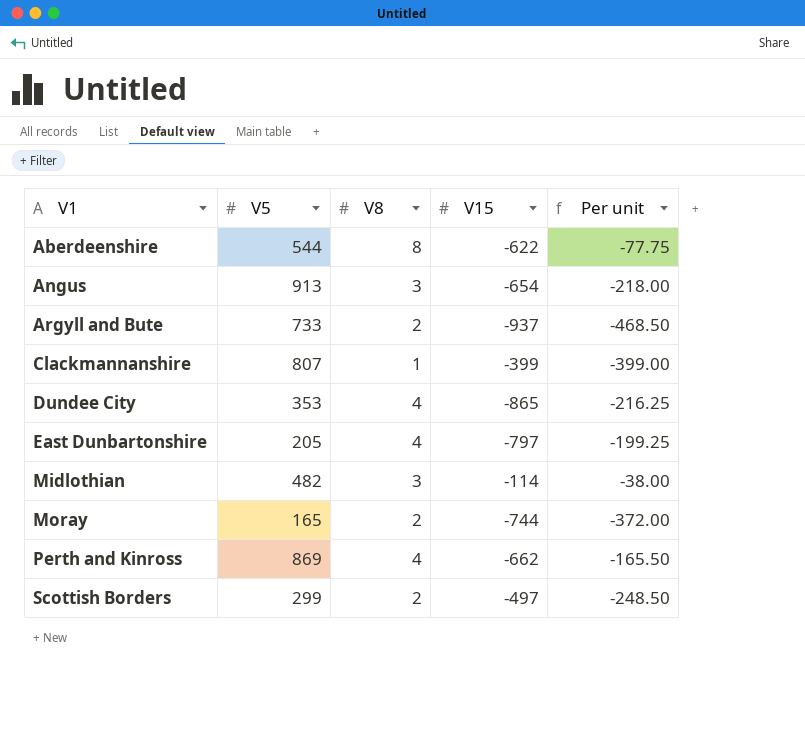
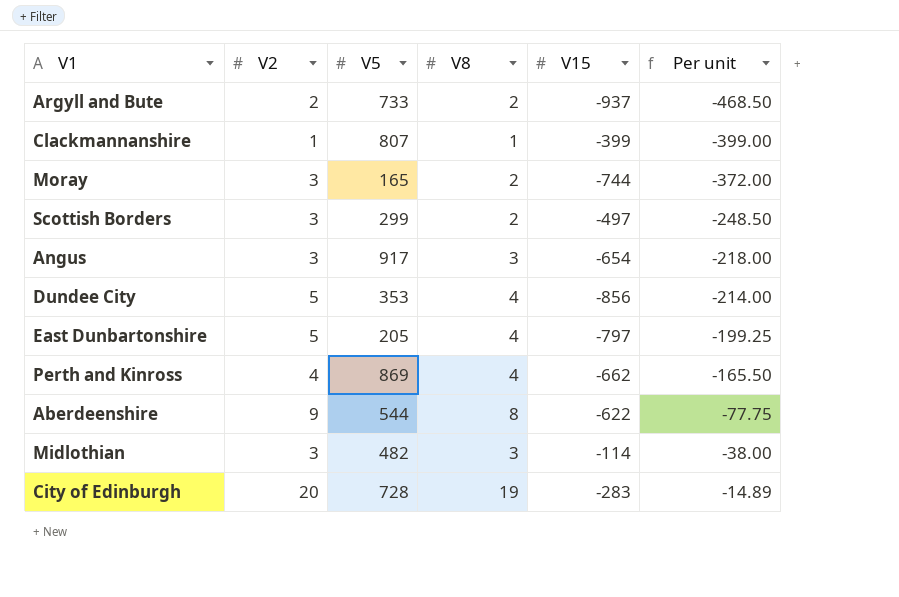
row order: V1 ascending -> Per unit ascending
column V2 | position: none -> 2
Angus | V5: 913 -> 917
Dundee City | V15: -865 -> -856
Dundee City | Per unit: -216.25 -> -214.00
row City of Edinburgh: none -> 20 | 728 | 19 | -283 | -14.89

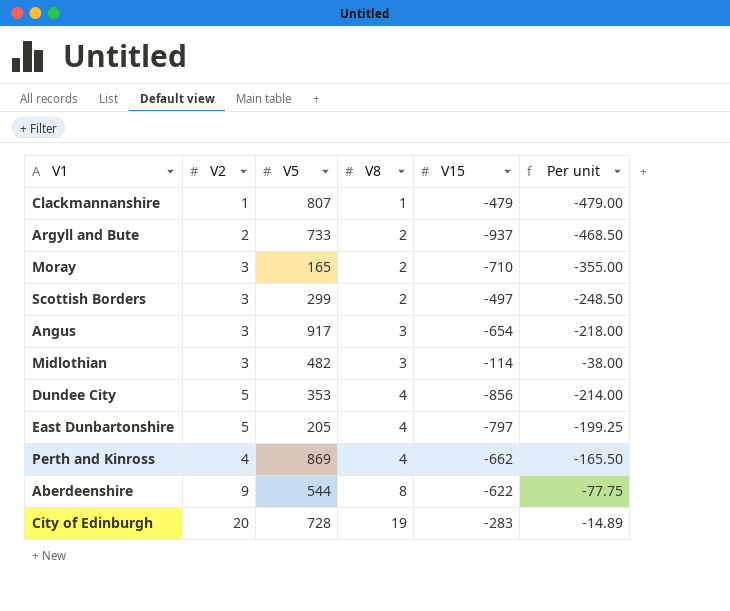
row order: Per unit ascending -> V8 ascending
Clackmannanshire | V15: -399 -> -479
Clackmannanshire | Per unit: -399.00 -> -479.00
Moray | V15: -744 -> -710
Moray | Per unit: -372.00 -> -355.00

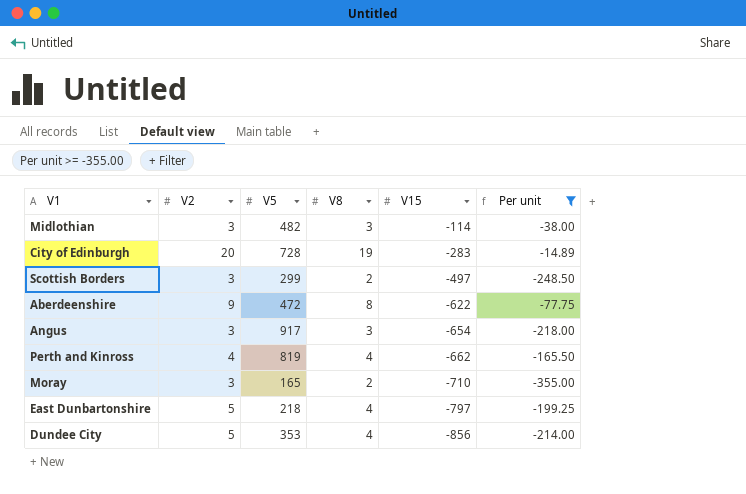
filter: none -> Per unit >= -355.00
row order: V8 ascending -> V15 descending
Aberdeenshire | V5: 544 -> 472
Perth and Kinross | V5: 869 -> 819
East Dunbartonshire | V5: 205 -> 218

